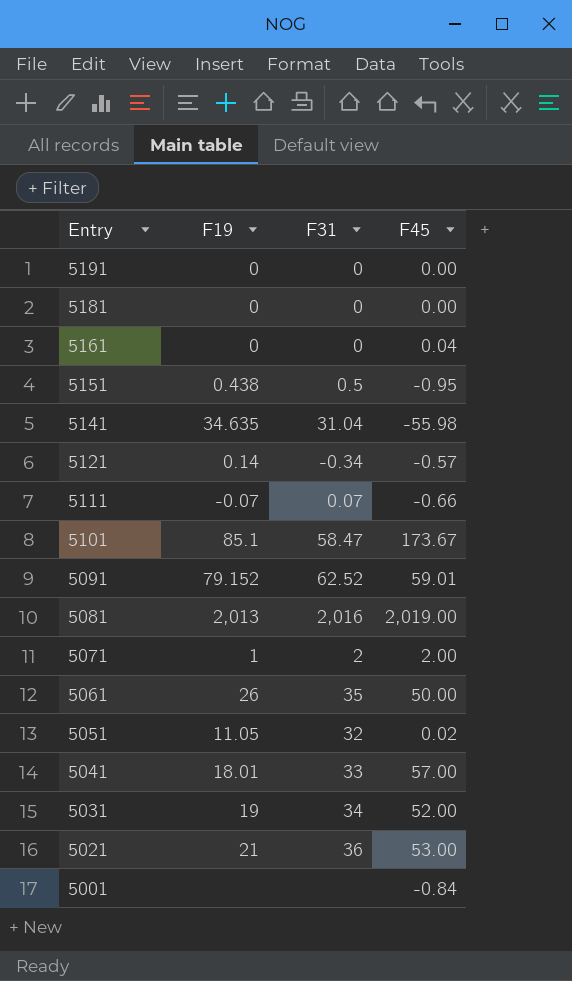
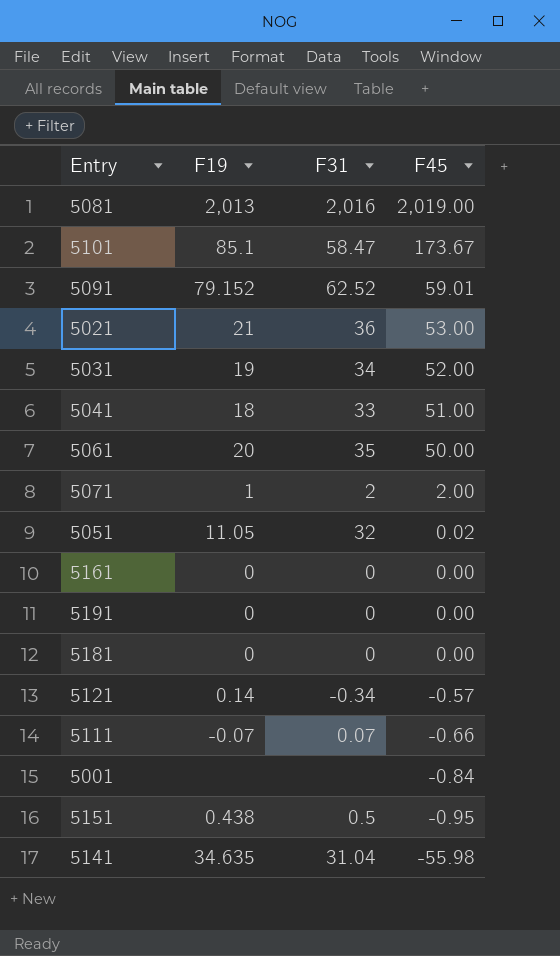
row order: Entry descending -> F45 descending
5041 | F19: 18.01 -> 18
5041 | F45: 57.00 -> 51.00
5061 | F19: 26 -> 20
5161 | F45: 0.04 -> 0.00

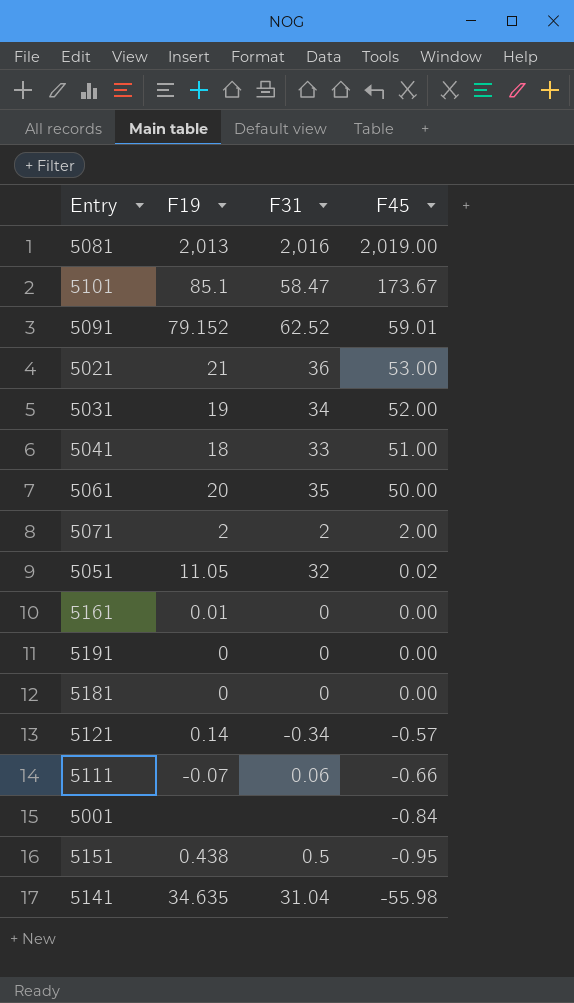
5071 | F19: 1 -> 2
5161 | F19: 0 -> 0.01
5111 | F31: 0.07 -> 0.06

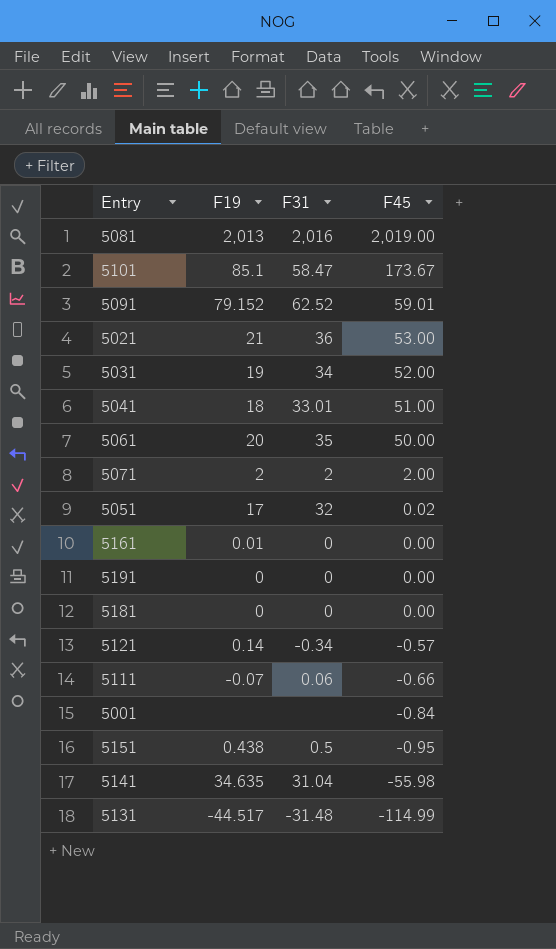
5041 | F31: 33 -> 33.01
5051 | F19: 11.05 -> 17
row 5131: none -> -44.517 | -31.48 | -114.99

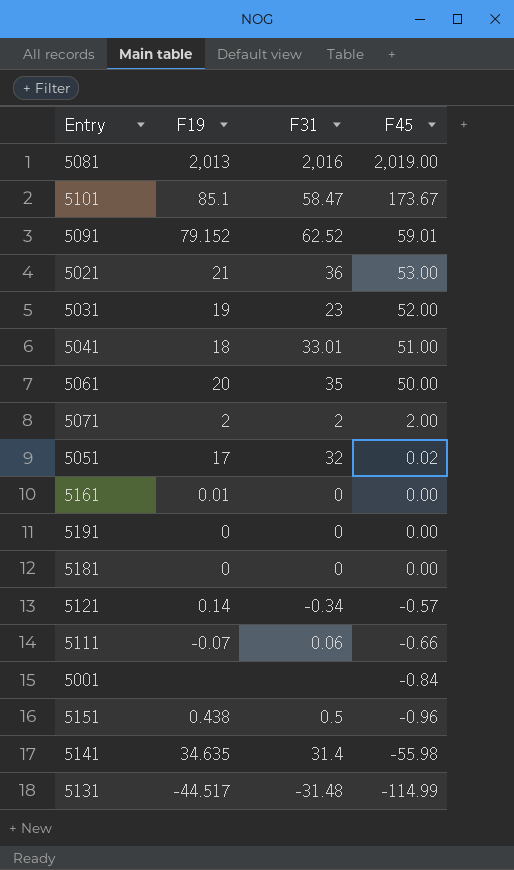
5031 | F31: 34 -> 23
5151 | F45: -0.95 -> -0.96
5141 | F31: 31.04 -> 31.4

